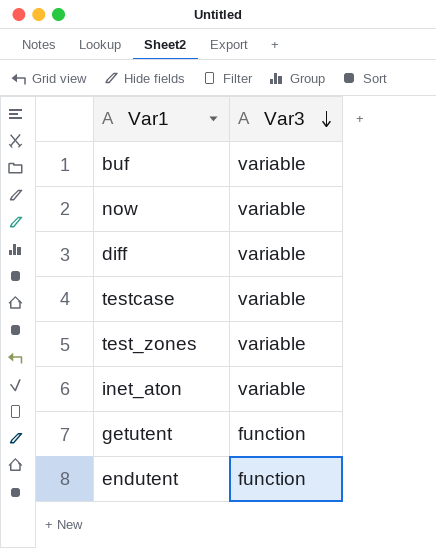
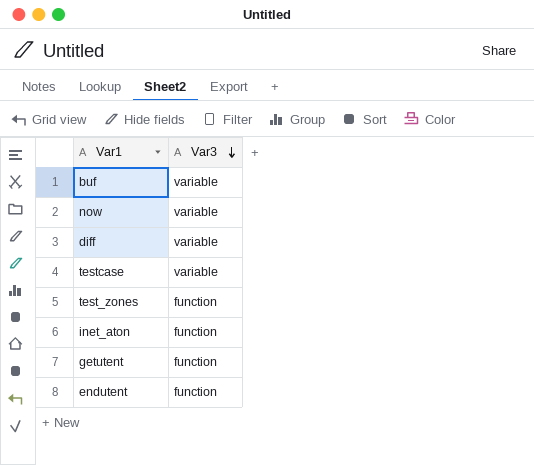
test_zones | Var3: variable -> function
inet_aton | Var3: variable -> function

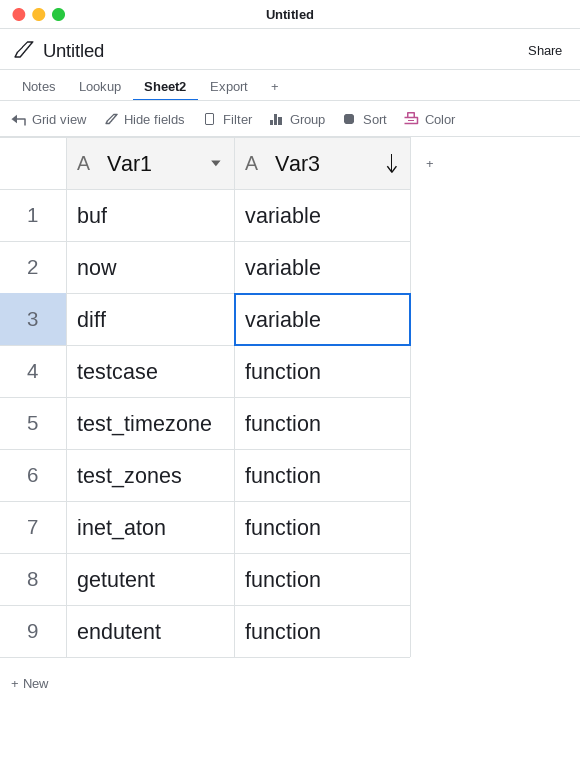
testcase | Var3: variable -> function
row test_timezone: none -> function

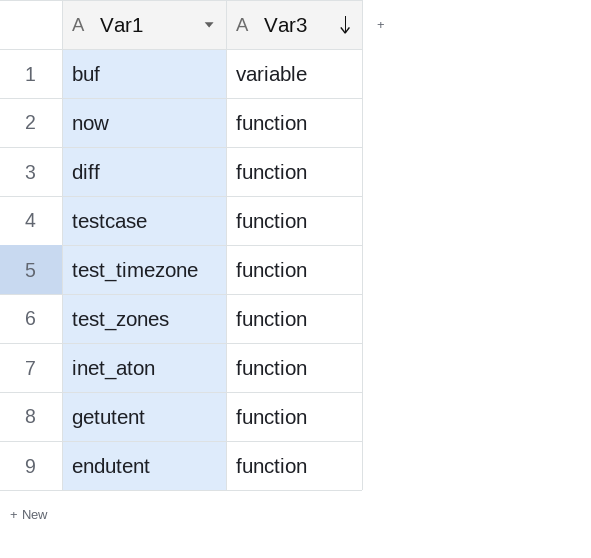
now | Var3: variable -> function
diff | Var3: variable -> function

